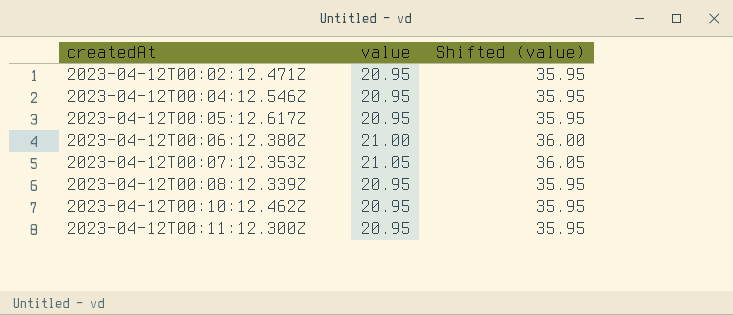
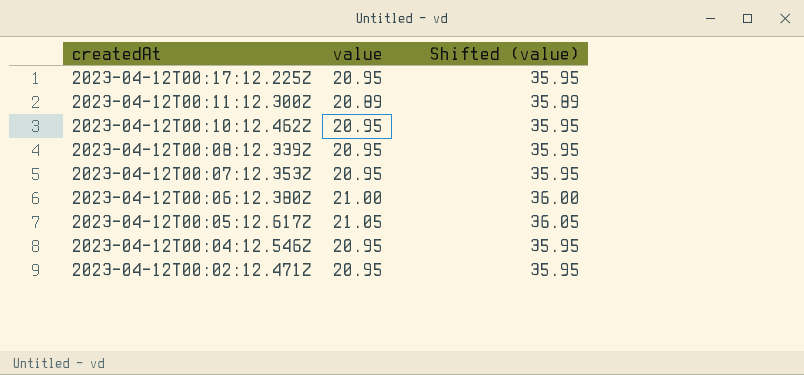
row order: createdAt ascending -> createdAt descending
row 2023-04-12T00:17:12.225Z: none -> 20.95 | 35.95
2023-04-12T00:11:12.300Z | value: 20.95 -> 20.89
2023-04-12T00:11:12.300Z | Shifted (value): 35.95 -> 35.89
2023-04-12T00:07:12.353Z | value: 21.05 -> 20.95
2023-04-12T00:07:12.353Z | Shifted (value): 36.05 -> 35.95
2023-04-12T00:05:12.617Z | value: 20.95 -> 21.05
2023-04-12T00:05:12.617Z | Shifted (value): 35.95 -> 36.05

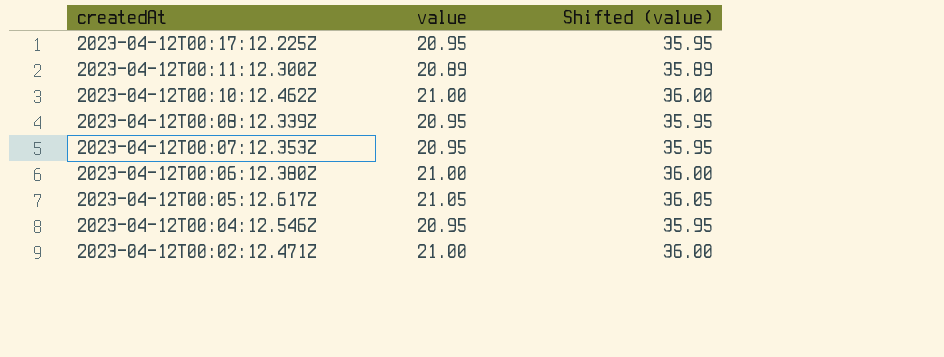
2023-04-12T00:10:12.462Z | value: 20.95 -> 21.00
2023-04-12T00:10:12.462Z | Shifted (value): 35.95 -> 36.00
2023-04-12T00:02:12.471Z | value: 20.95 -> 21.00
2023-04-12T00:02:12.471Z | Shifted (value): 35.95 -> 36.00

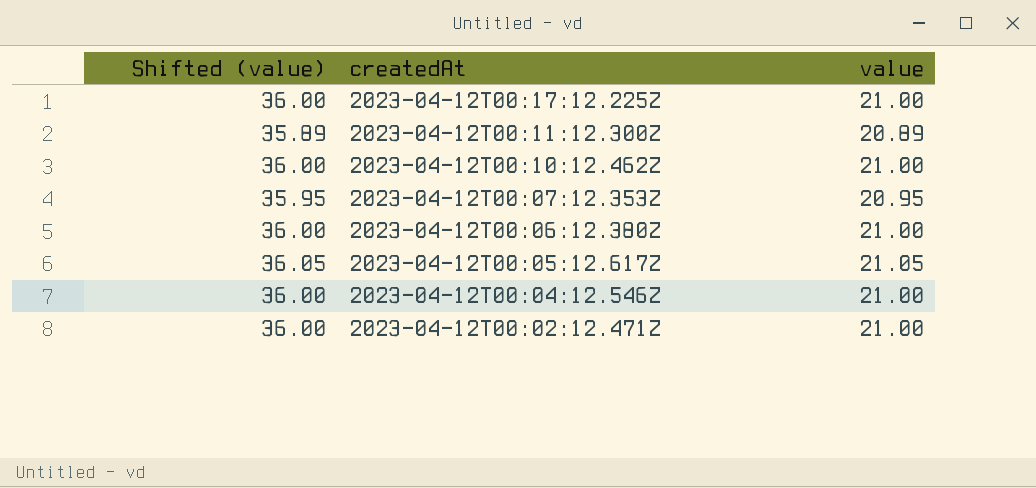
column Shifted (value) | position: 3 -> 1
row 2023-04-12T00:08:12.339Z: 20.95 | 35.95 -> none
2023-04-12T00:17:12.225Z | Shifted (value): 35.95 -> 36.00
2023-04-12T00:17:12.225Z | value: 20.95 -> 21.00
2023-04-12T00:04:12.546Z | Shifted (value): 35.95 -> 36.00
2023-04-12T00:04:12.546Z | value: 20.95 -> 21.00

